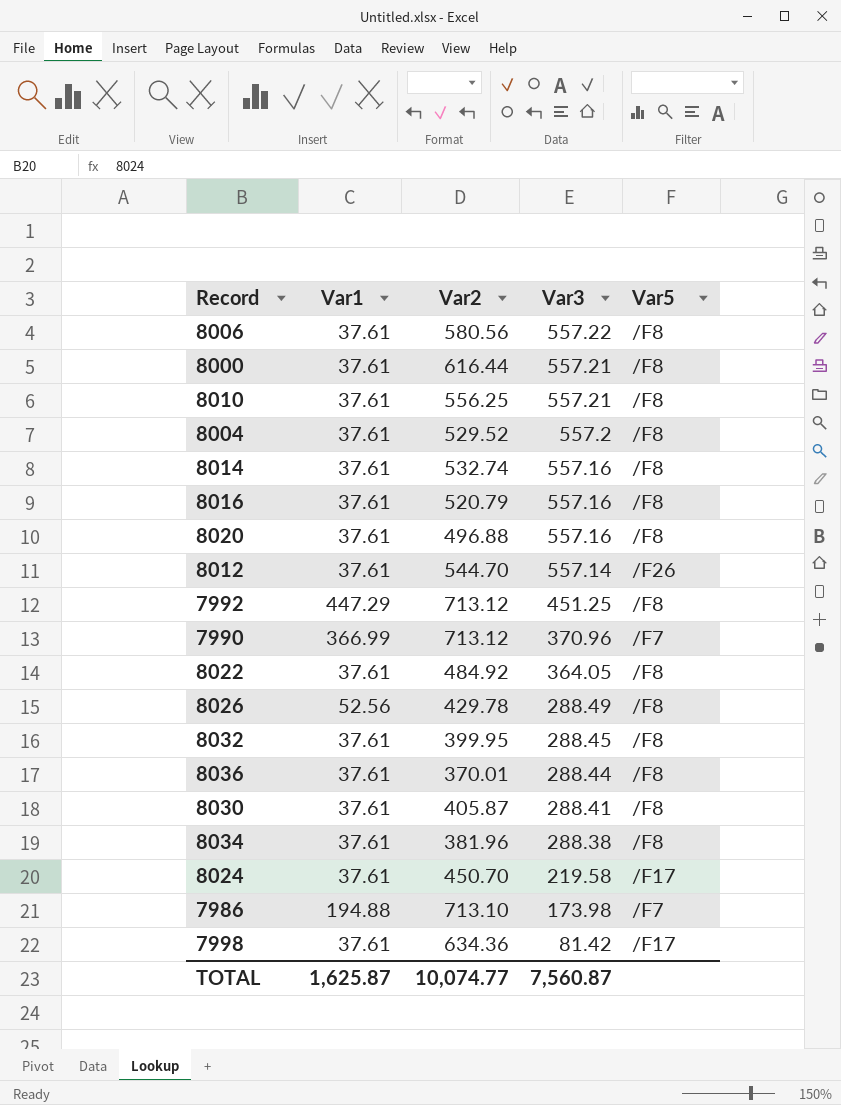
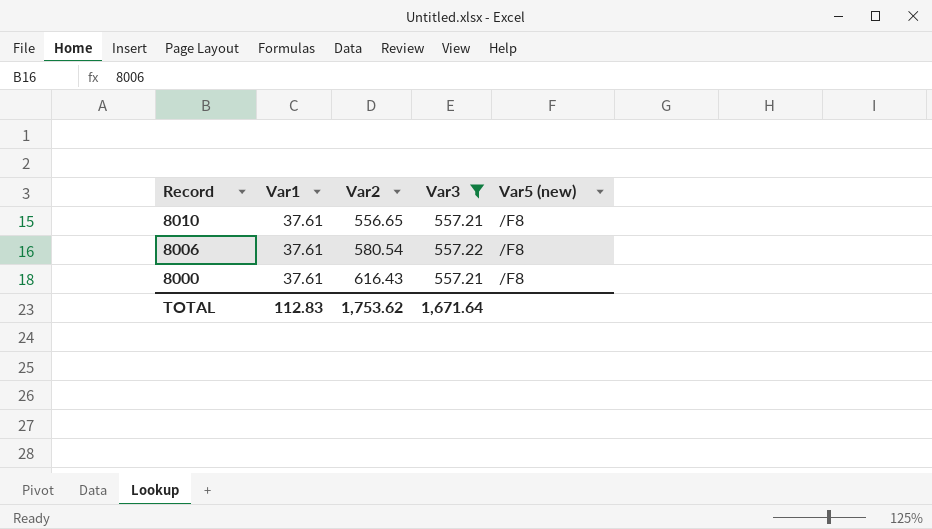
filter: none -> Var3 >= 557.21
row order: Var3 descending -> Record descending
column name: Var5 -> Var5 (new)
8010 | Var2: 556.25 -> 556.65
8006 | Var2: 580.56 -> 580.54
8000 | Var2: 616.44 -> 616.43
TOTAL | Var1: 1,625.87 -> 112.83
TOTAL | Var2: 10,074.77 -> 1,753.62
TOTAL | Var3: 7,560.87 -> 1,671.64

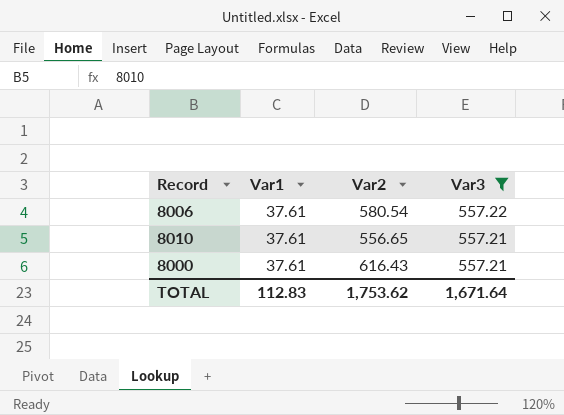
row order: Record descending -> Var3 descending
column Var5 (new) | position: 5 -> none

